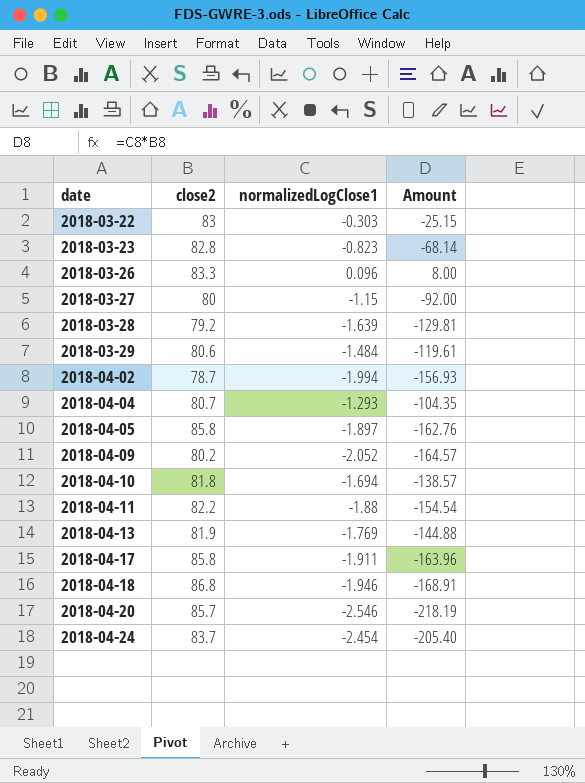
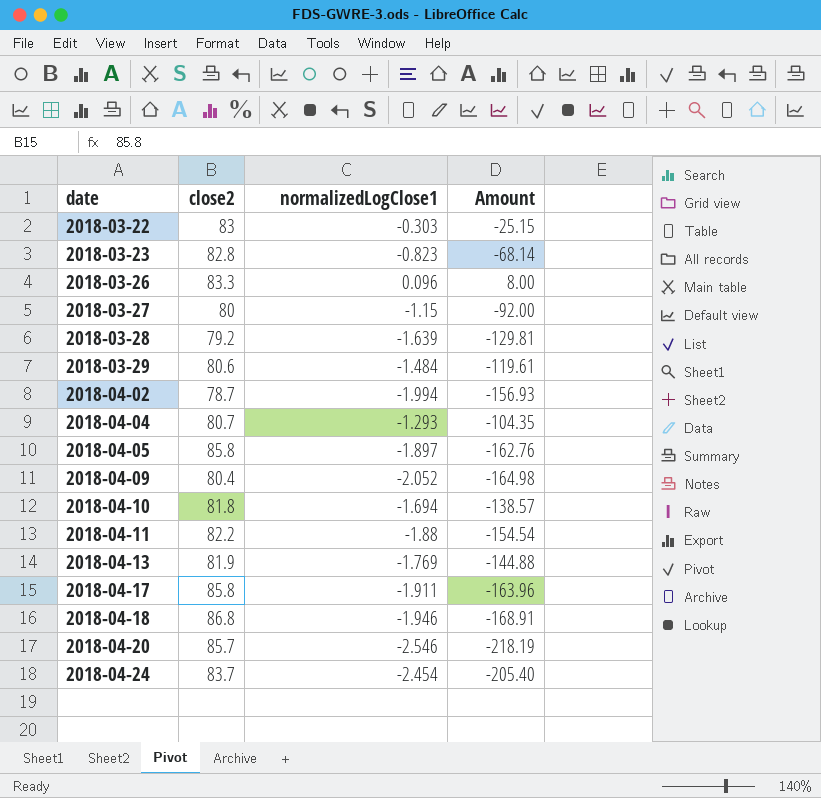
2018-04-09 | close2: 80.2 -> 80.4
2018-04-09 | Amount: -164.57 -> -164.98

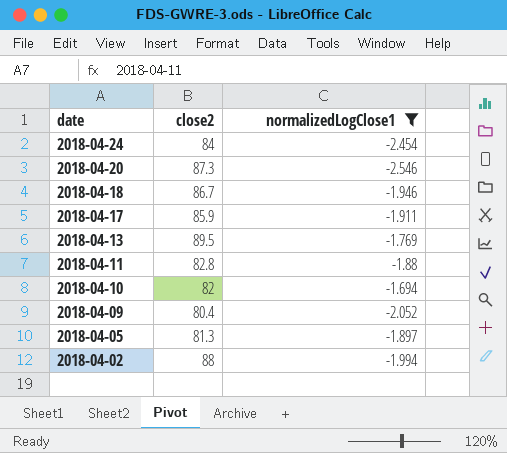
filter: none -> normalizedLogClose1 <= -1.694
row order: date ascending -> date descending
column Amount | formula: [close2] * [normalizedLogClose1] -> none
2018-04-24 | close2: 83.7 -> 84
2018-04-20 | close2: 85.7 -> 87.3
2018-04-18 | close2: 86.8 -> 86.7
2018-04-17 | close2: 85.8 -> 85.9
2018-04-13 | close2: 81.9 -> 89.5
2018-04-11 | close2: 82.2 -> 82.8
2018-04-10 | close2: 81.8 -> 82
2018-04-05 | close2: 85.8 -> 81.3
2018-04-02 | close2: 78.7 -> 88

